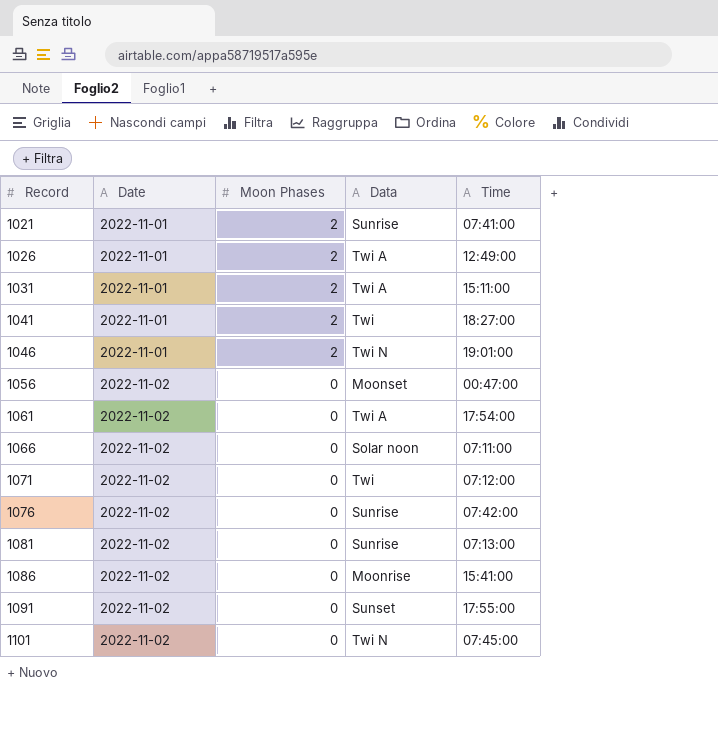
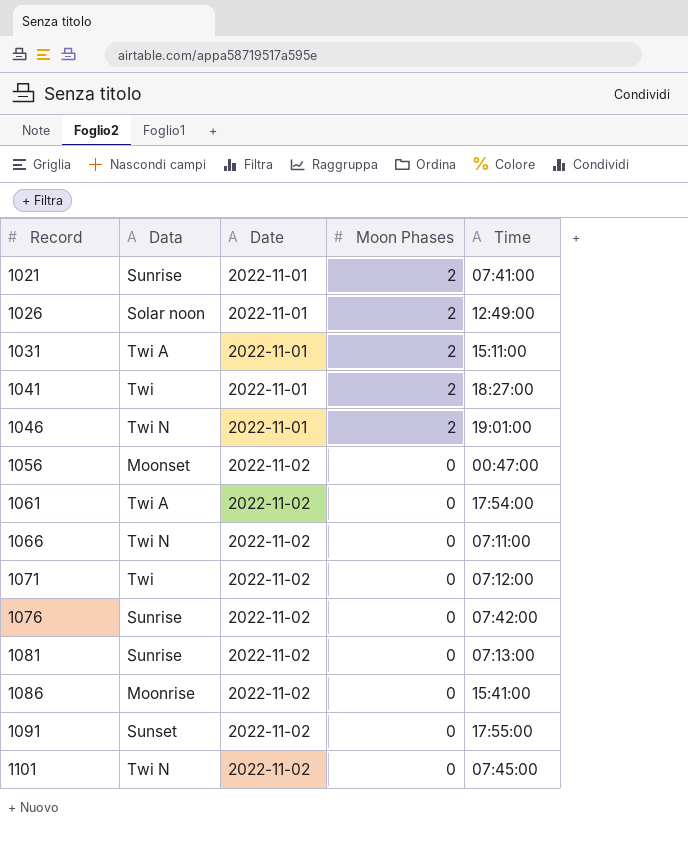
column Data | position: 4 -> 2
1026 | Data: Twi A -> Solar noon
1066 | Data: Solar noon -> Twi N

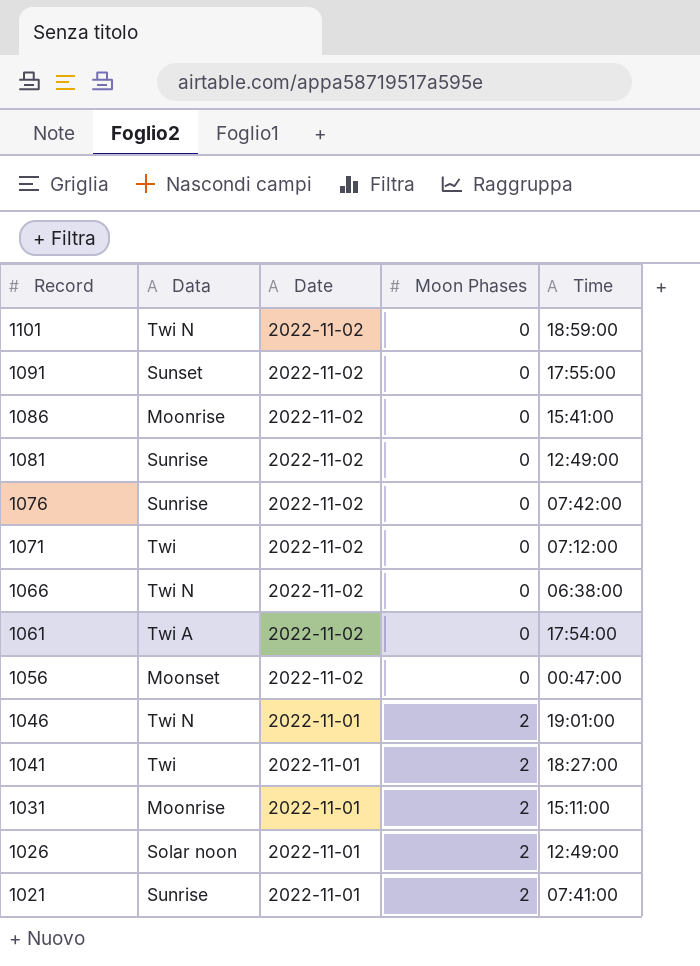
row order: Record ascending -> Record descending
1101 | Time: 07:45:00 -> 18:59:00
1081 | Time: 07:13:00 -> 12:49:00
1066 | Time: 07:11:00 -> 06:38:00
1031 | Data: Twi A -> Moonrise

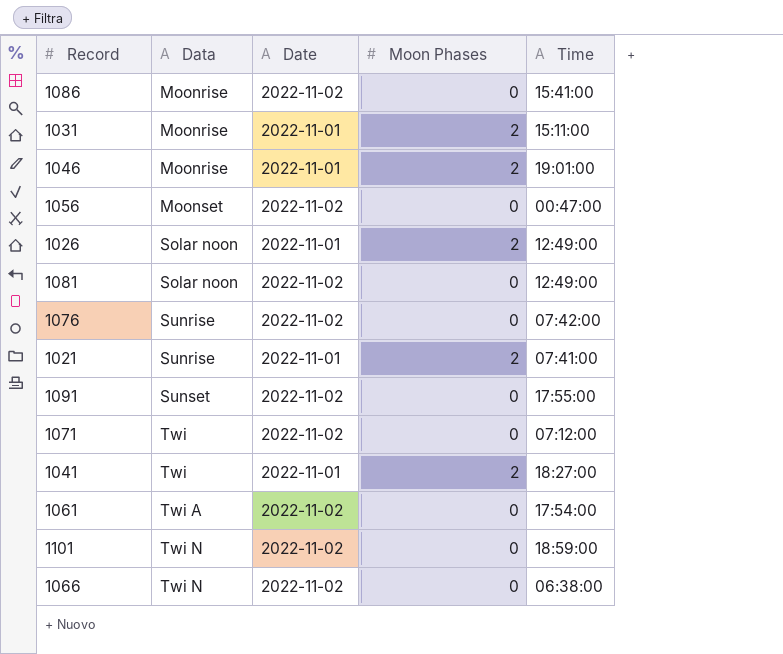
row order: Record descending -> Data ascending
1046 | Data: Twi N -> Moonrise
1081 | Data: Sunrise -> Solar noon

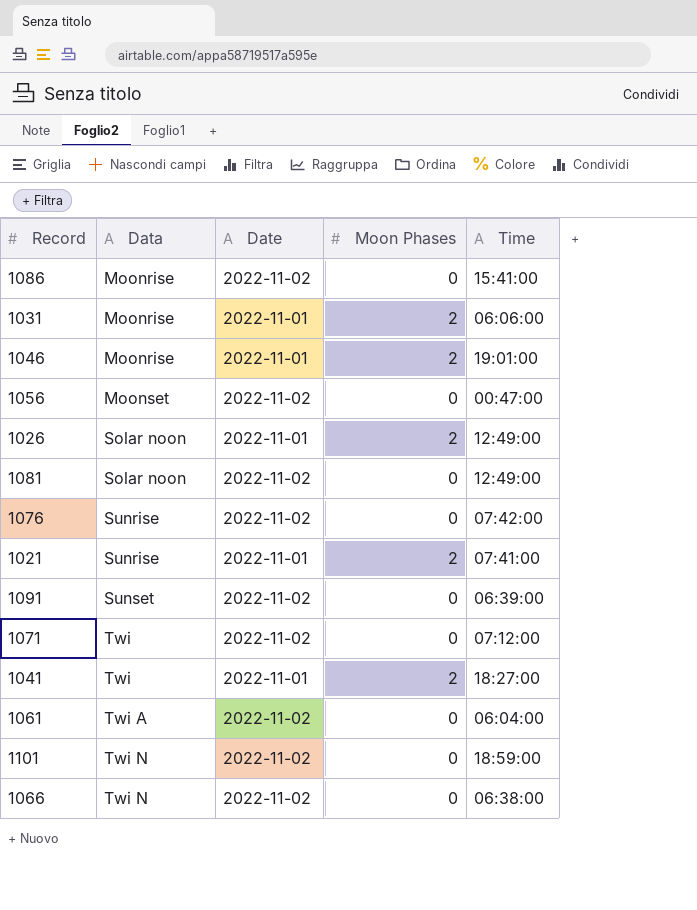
1031 | Time: 15:11:00 -> 06:06:00
1091 | Time: 17:55:00 -> 06:39:00
1061 | Time: 17:54:00 -> 06:04:00

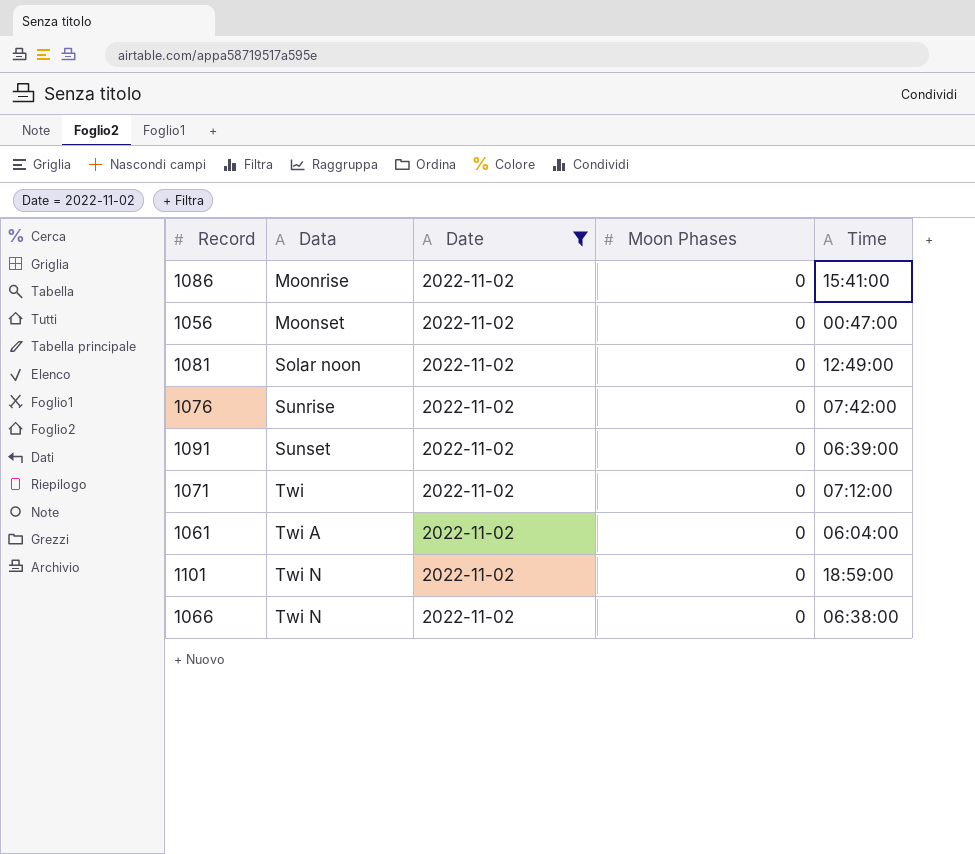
filter: none -> Date = 2022-11-02

